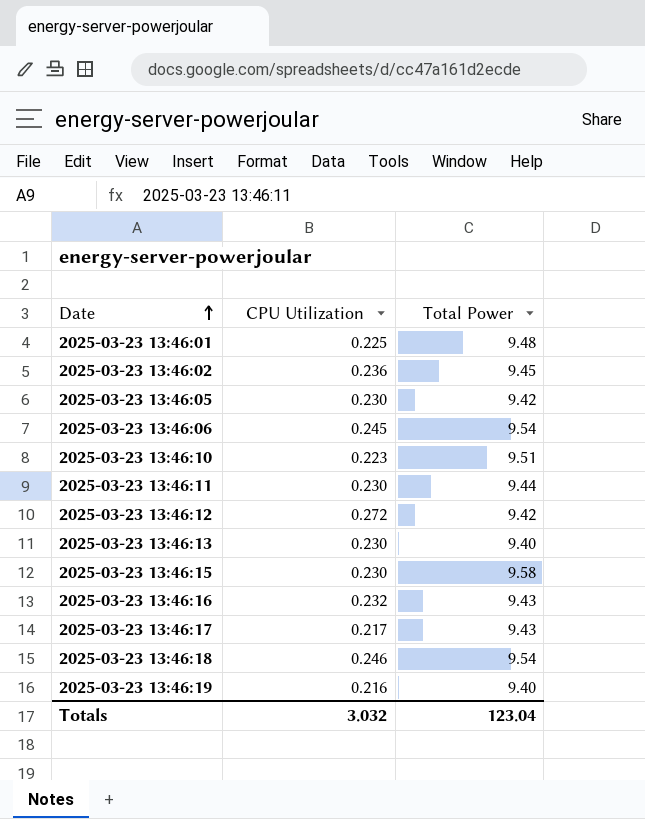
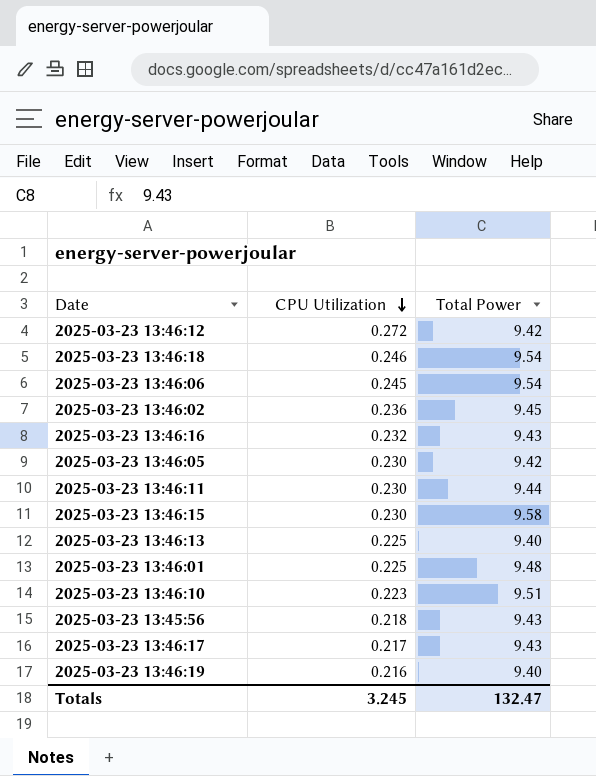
row order: Date ascending -> CPU Utilization descending
2025-03-23 13:46:13 | CPU Utilization: 0.230 -> 0.225
row 2025-03-23 13:45:56: none -> 0.218 | 9.43
Totals | CPU Utilization: 3.032 -> 3.245
Totals | Total Power: 123.04 -> 132.47

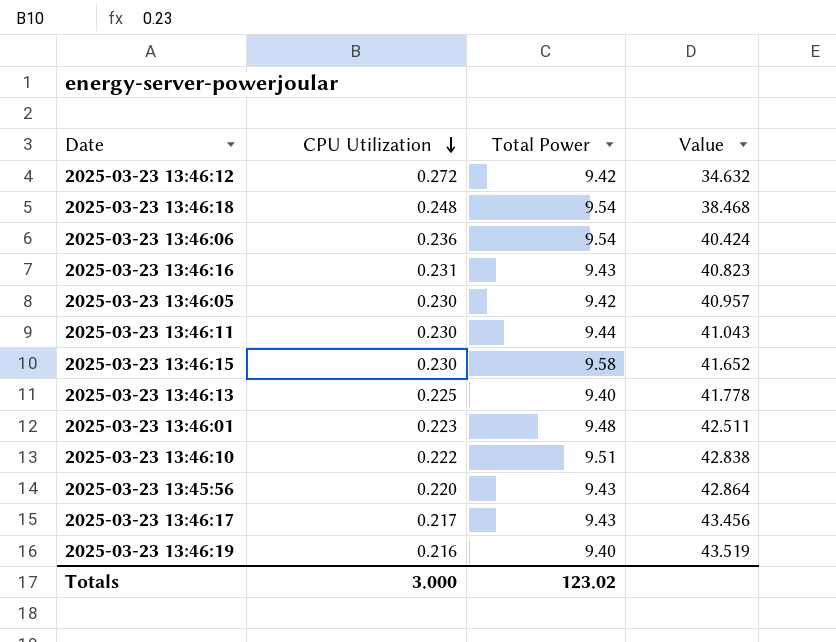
column Value | formula: none -> [Total Power] / [CPU Utilization]
row 2025-03-23 13:46:02: 0.236 | 9.45 -> none
2025-03-23 13:46:18 | CPU Utilization: 0.246 -> 0.248
2025-03-23 13:46:06 | CPU Utilization: 0.245 -> 0.236
2025-03-23 13:46:16 | CPU Utilization: 0.232 -> 0.231
2025-03-23 13:46:01 | CPU Utilization: 0.225 -> 0.223
2025-03-23 13:46:10 | CPU Utilization: 0.223 -> 0.222
2025-03-23 13:45:56 | CPU Utilization: 0.218 -> 0.220
Totals | CPU Utilization: 3.245 -> 3.000
Totals | Total Power: 132.47 -> 123.02

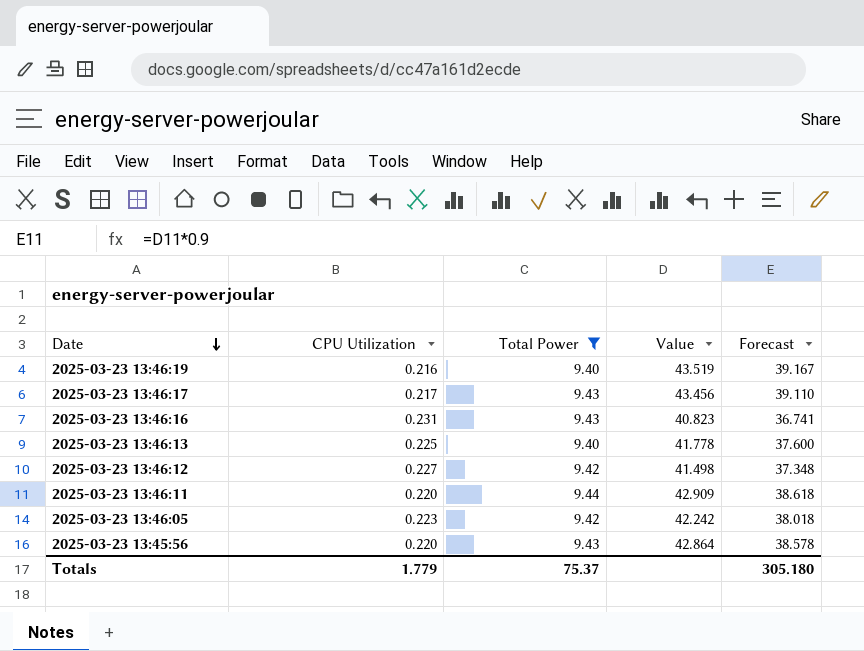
filter: none -> Total Power <= 9.44
row order: CPU Utilization descending -> Date descending
column Forecast | formula: none -> [Value] * 0.9
2025-03-23 13:46:12 | CPU Utilization: 0.272 -> 0.227
2025-03-23 13:46:12 | Value: 34.632 -> 41.498
2025-03-23 13:46:11 | CPU Utilization: 0.230 -> 0.220
2025-03-23 13:46:11 | Value: 41.043 -> 42.909
2025-03-23 13:46:05 | CPU Utilization: 0.230 -> 0.223
2025-03-23 13:46:05 | Value: 40.957 -> 42.242
Totals | CPU Utilization: 3.000 -> 1.779
Totals | Total Power: 123.02 -> 75.37

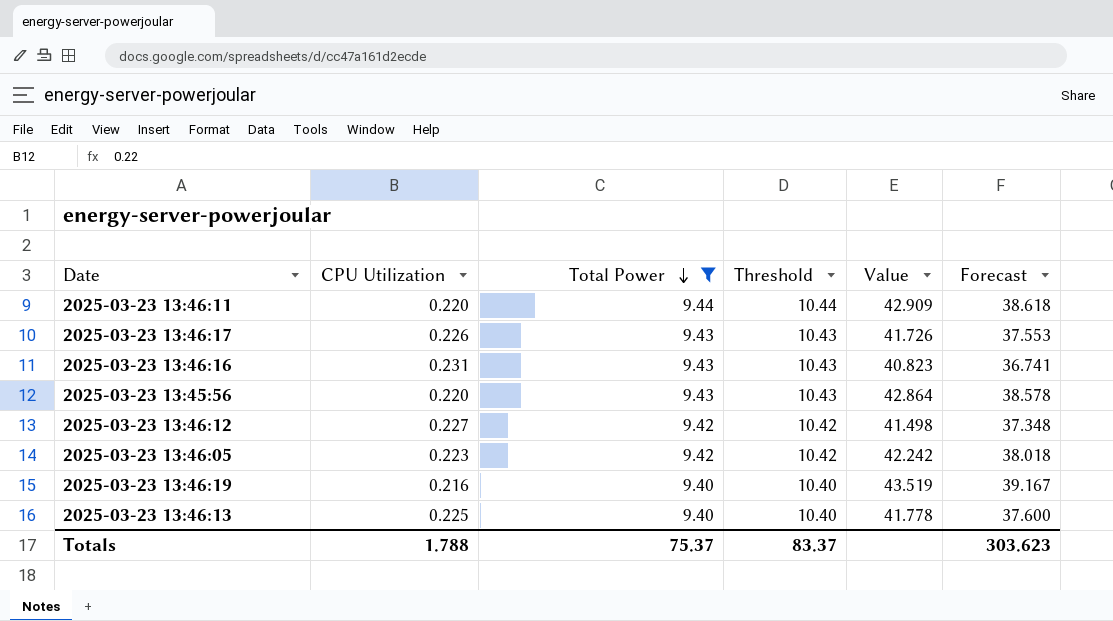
row order: Date descending -> Total Power descending
column Threshold | formula: none -> [Total Power] + 1
2025-03-23 13:46:17 | CPU Utilization: 0.217 -> 0.226
2025-03-23 13:46:17 | Value: 43.456 -> 41.726
2025-03-23 13:46:17 | Forecast: 39.110 -> 37.553
Totals | CPU Utilization: 1.779 -> 1.788
Totals | Forecast: 305.180 -> 303.623

